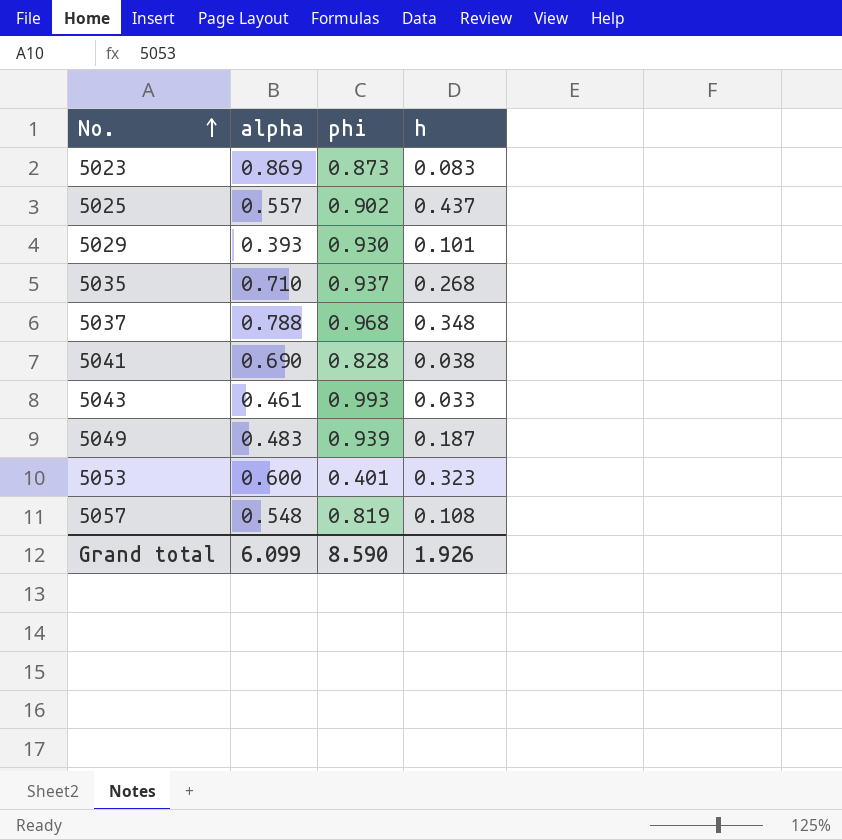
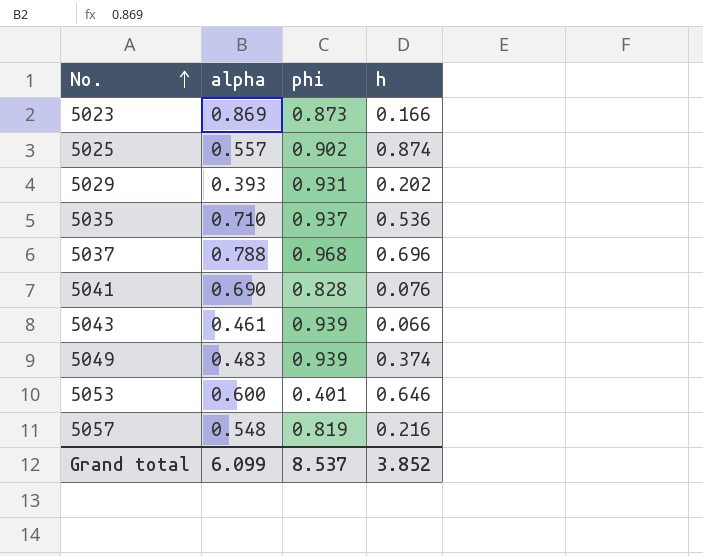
5023 | h: 0.083 -> 0.166
5025 | h: 0.437 -> 0.874
5029 | phi: 0.930 -> 0.931
5029 | h: 0.101 -> 0.202
5035 | h: 0.268 -> 0.536
5037 | h: 0.348 -> 0.696
5041 | h: 0.038 -> 0.076
5043 | phi: 0.993 -> 0.939
5043 | h: 0.033 -> 0.066
5049 | h: 0.187 -> 0.374
5053 | h: 0.323 -> 0.646
5057 | h: 0.108 -> 0.216
Grand total | phi: 8.590 -> 8.537
Grand total | h: 1.926 -> 3.852

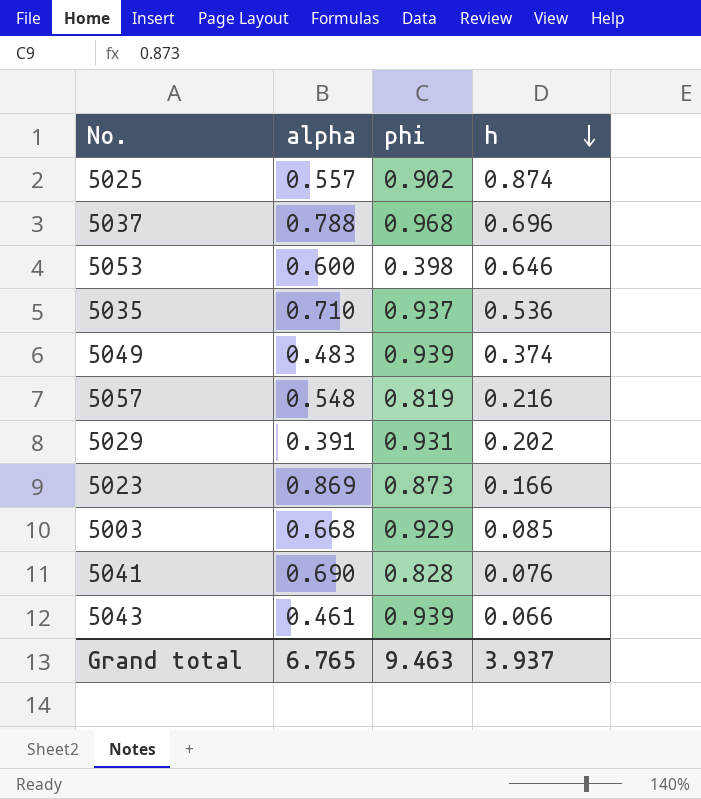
row order: No. ascending -> h descending
5053 | phi: 0.401 -> 0.398
5029 | alpha: 0.393 -> 0.391
row 5003: none -> 0.668 | 0.929 | 0.085
Grand total | alpha: 6.099 -> 6.765
Grand total | phi: 8.537 -> 9.463
Grand total | h: 3.852 -> 3.937

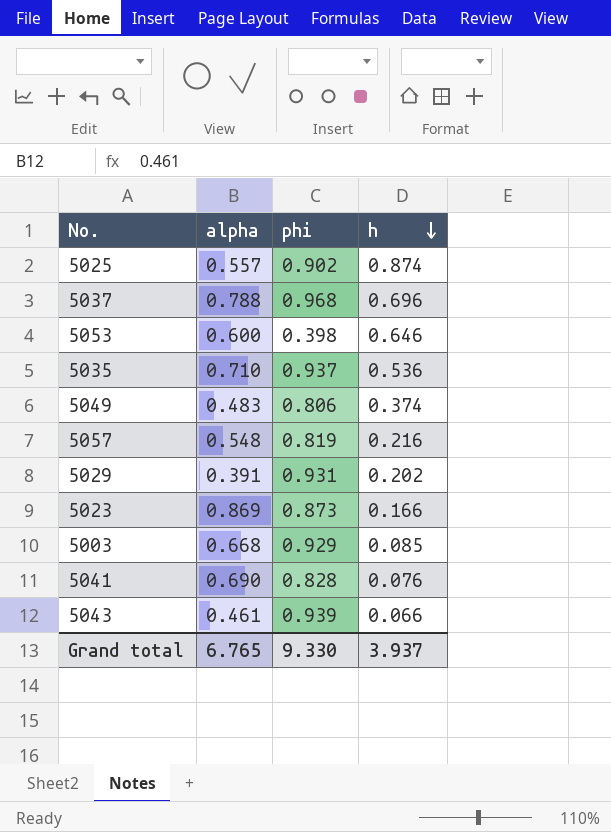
5049 | phi: 0.939 -> 0.806
Grand total | phi: 9.463 -> 9.330

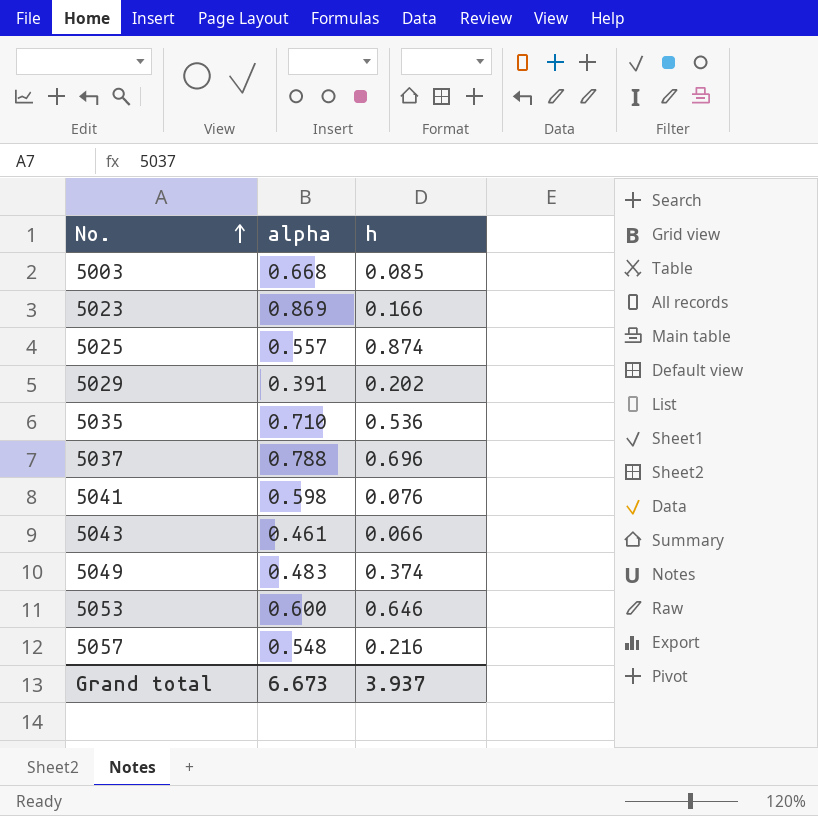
row order: h descending -> No. ascending
column phi | position: 3 -> none
5041 | alpha: 0.690 -> 0.598
Grand total | alpha: 6.765 -> 6.673

